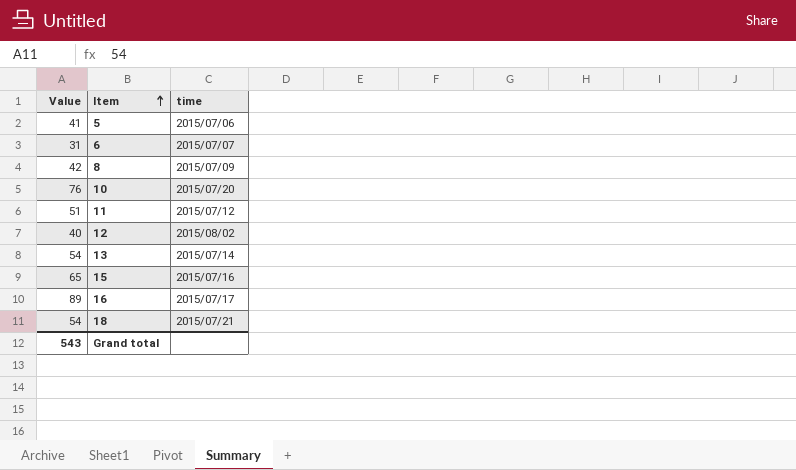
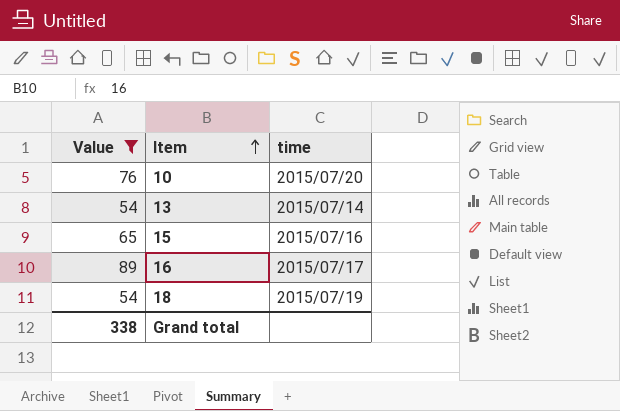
filter: none -> Value >= 54
18 | time: 2015/07/21 -> 2015/07/19
Grand total | Value: 543 -> 338

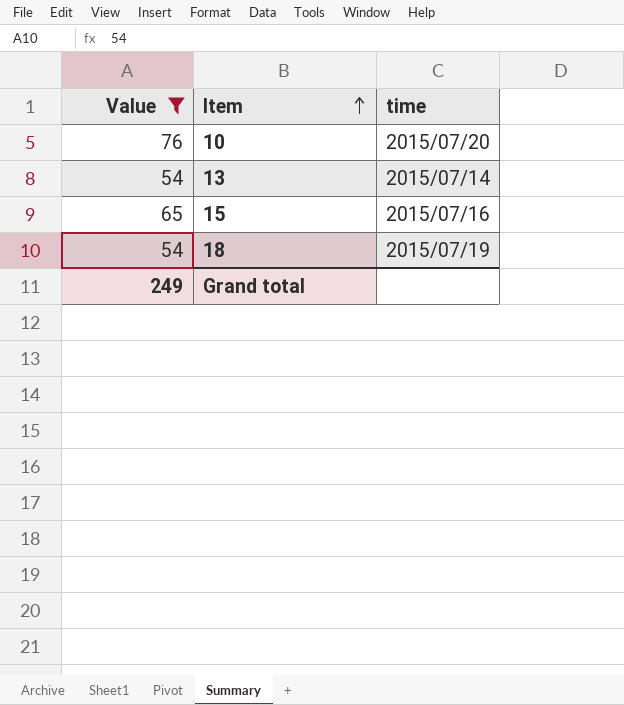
row 16: 89 | 2015/07/17 -> none
Grand total | Value: 338 -> 249

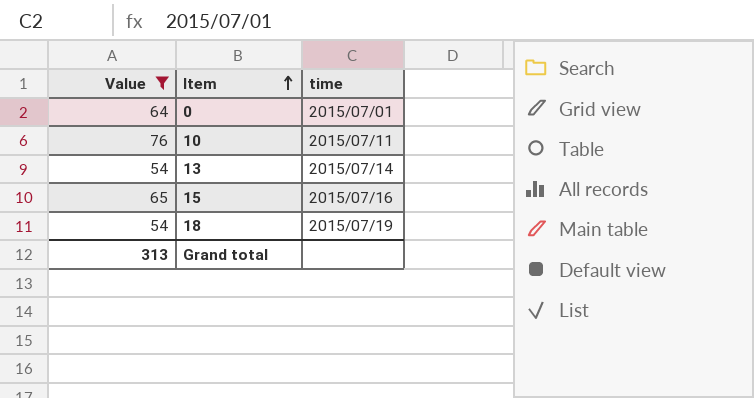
row 0: none -> 64 | 2015/07/01
10 | time: 2015/07/20 -> 2015/07/11
Grand total | Value: 249 -> 313

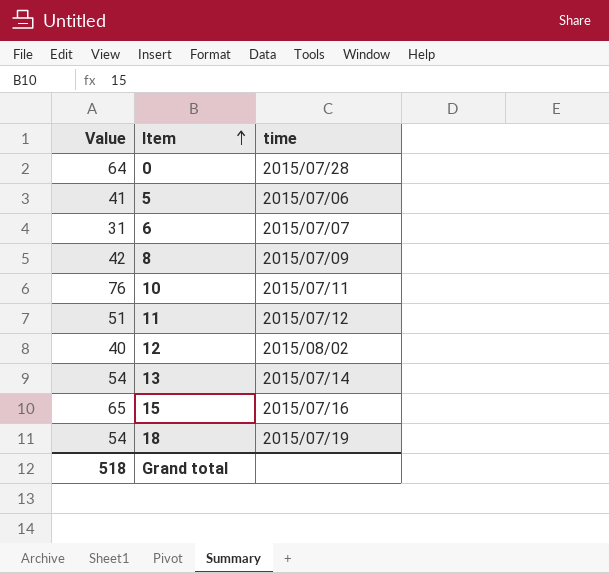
filter: Value >= 54 -> none
0 | time: 2015/07/01 -> 2015/07/28
Grand total | Value: 313 -> 518

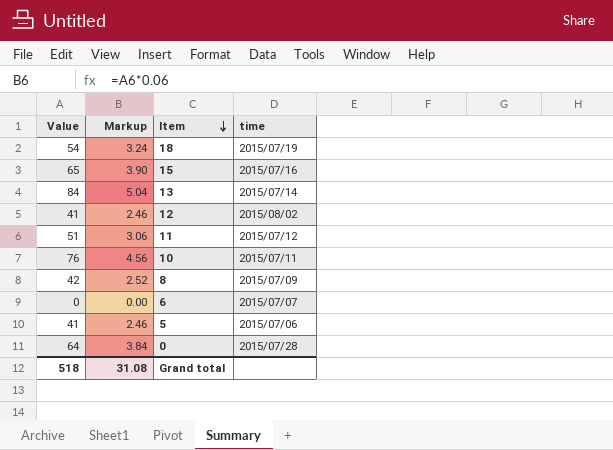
row order: Item ascending -> Item descending
column Markup | formula: none -> [Value] * 0.06
13 | Value: 54 -> 84
12 | Value: 40 -> 41
6 | Value: 31 -> 0

